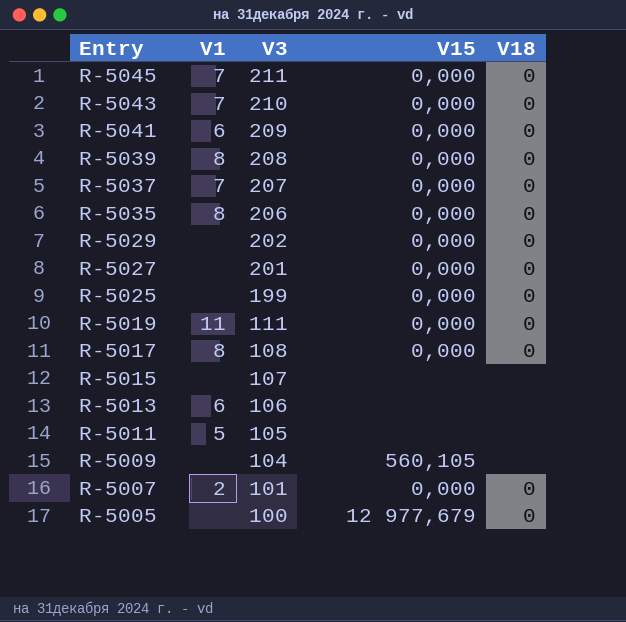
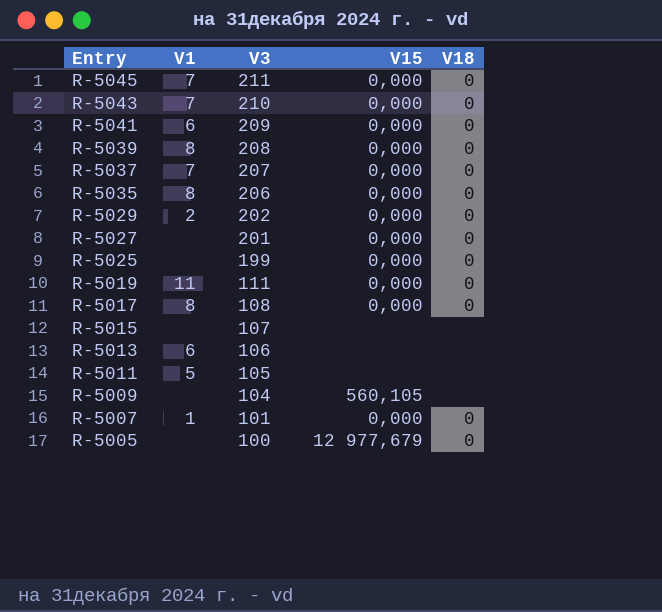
R-5029 | V1: none -> 2
R-5007 | V1: 2 -> 1

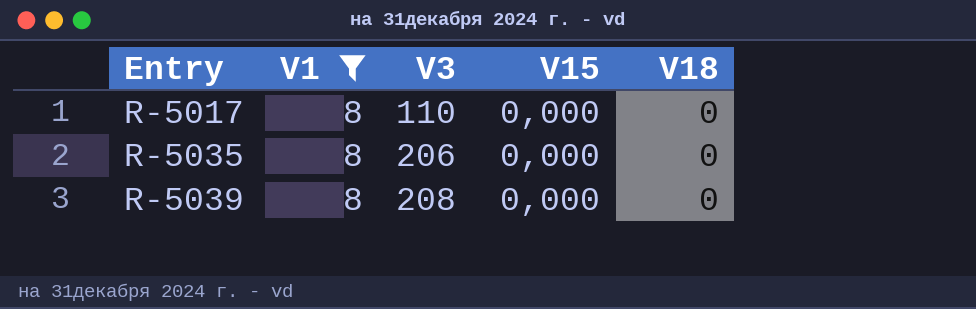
filter: none -> V1 = 8
row order: Entry descending -> Entry ascending
R-5017 | V3: 108 -> 110

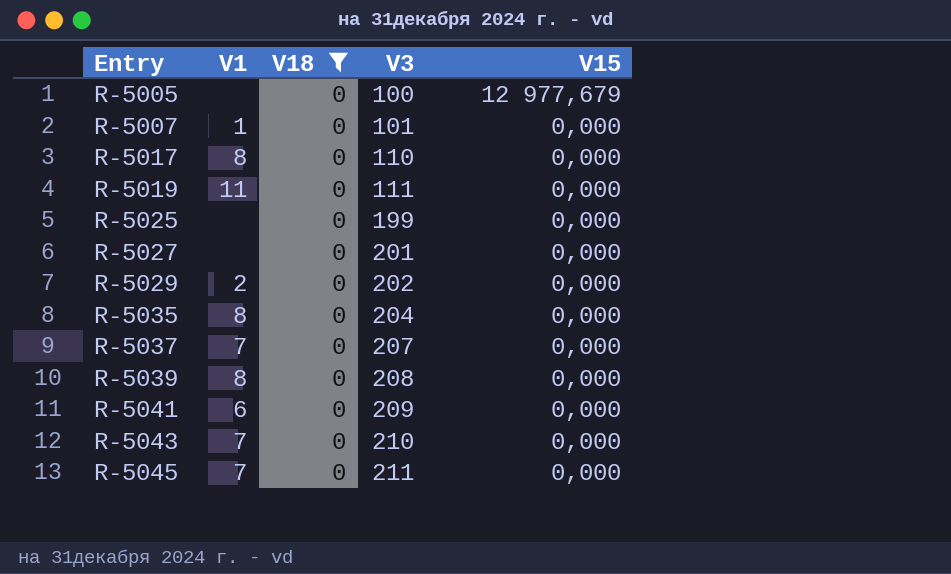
filter: V1 = 8 -> V18 = 0
column V18 | position: 5 -> 3
R-5035 | V3: 206 -> 204

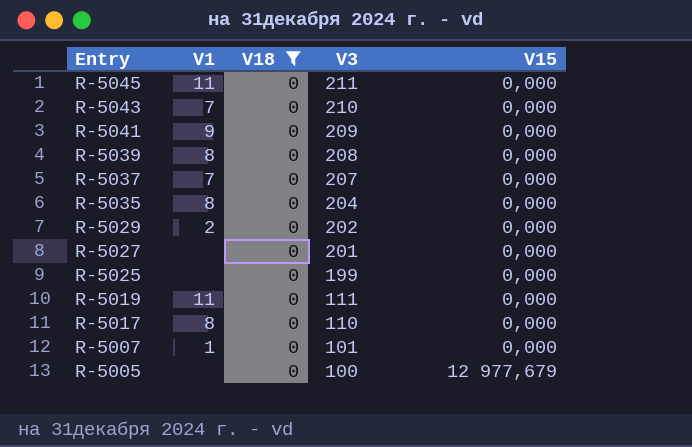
row order: Entry ascending -> Entry descending
R-5045 | V1: 7 -> 11
R-5041 | V1: 6 -> 9

